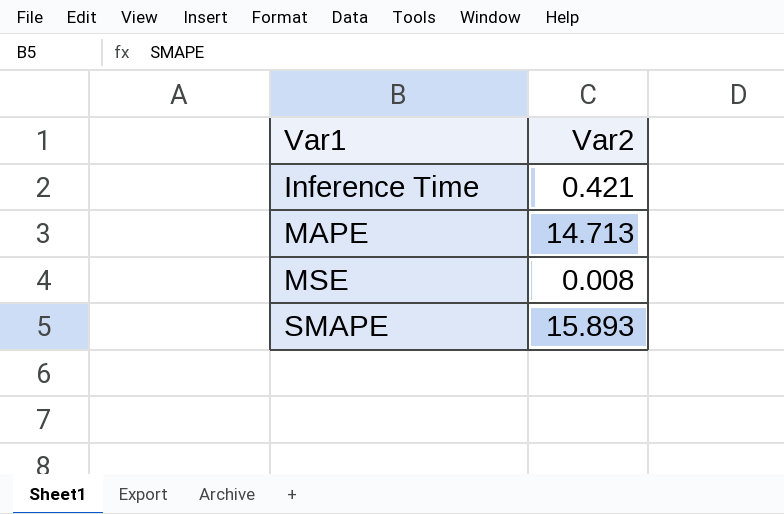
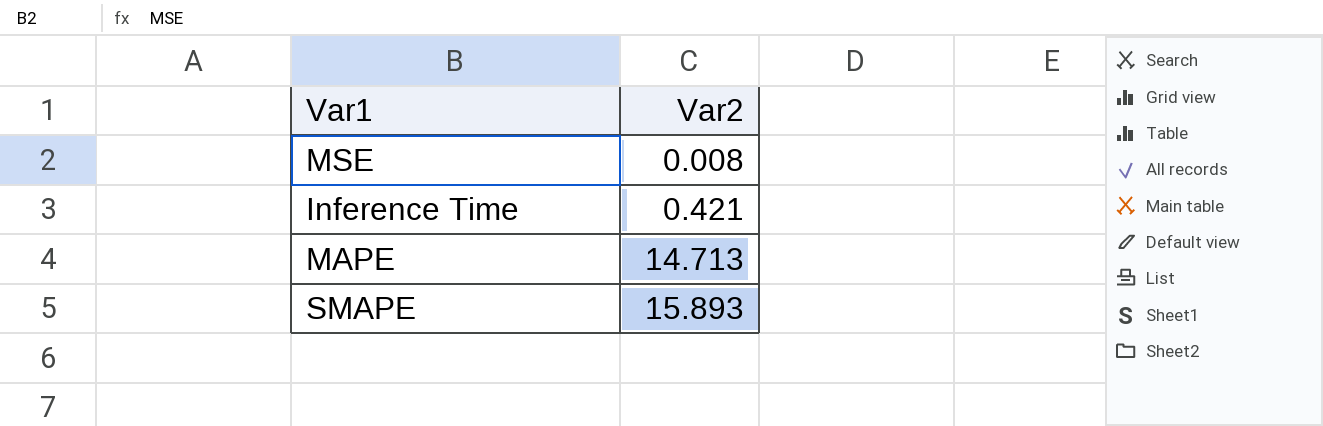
row order: Var1 ascending -> Var2 ascending

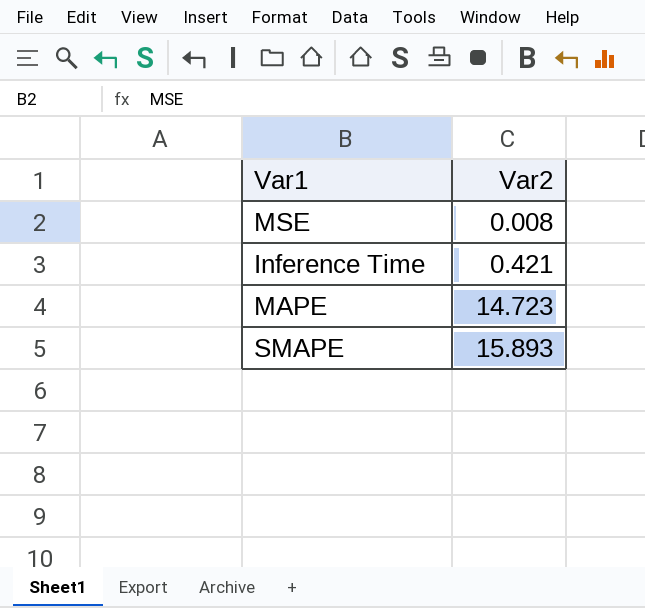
MAPE | Var2: 14.713 -> 14.723

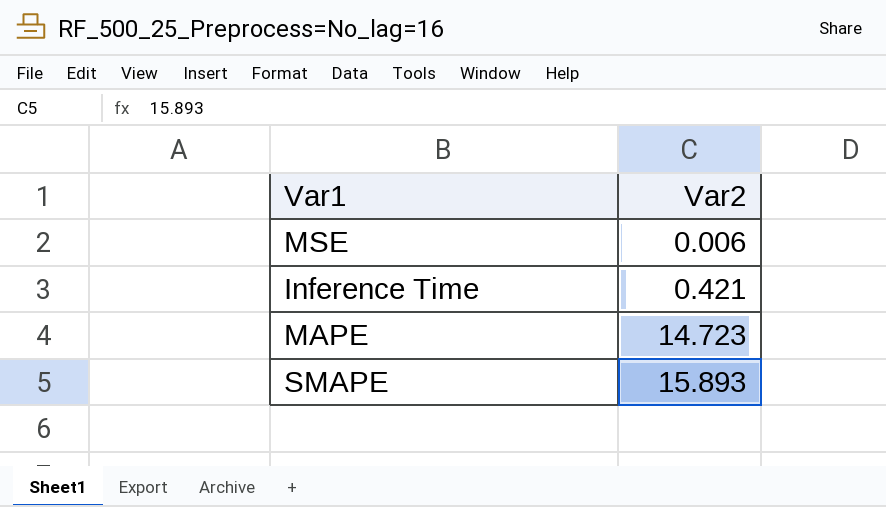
MSE | Var2: 0.008 -> 0.006

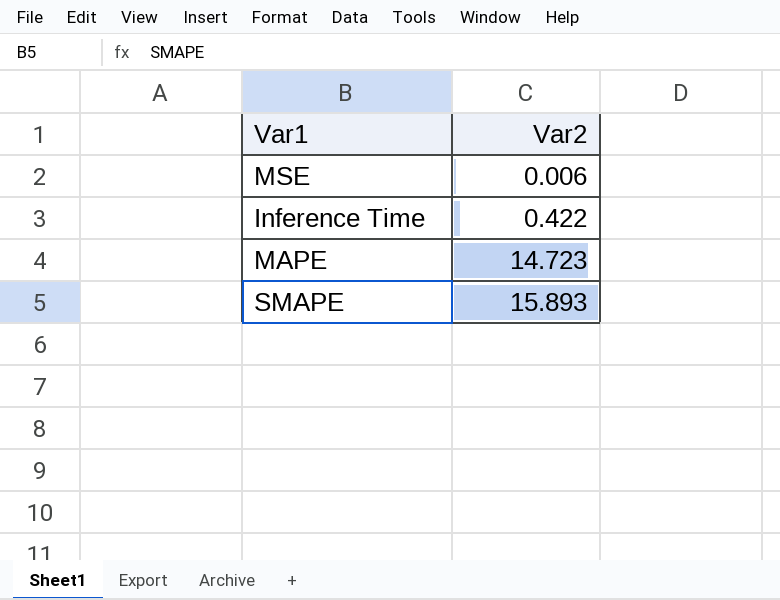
Inference Time | Var2: 0.421 -> 0.422

